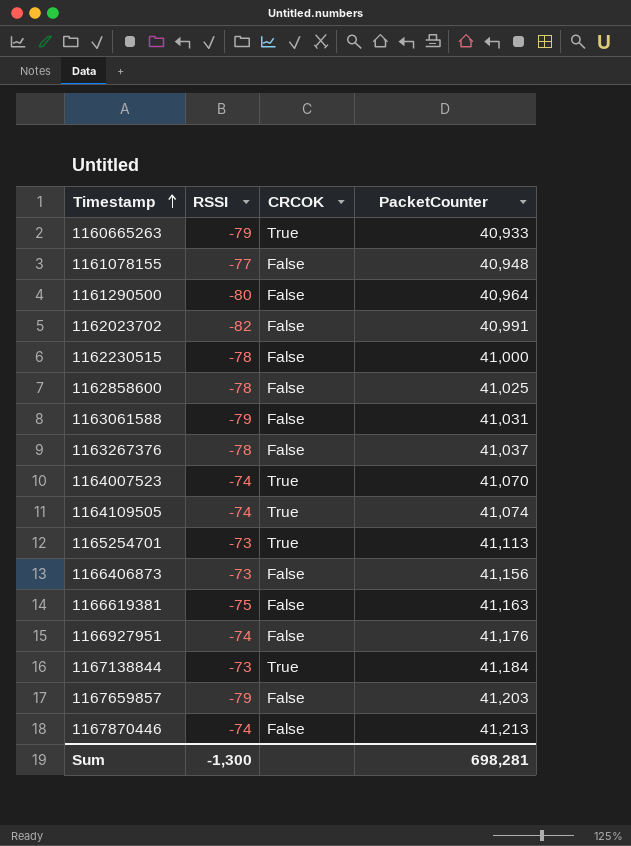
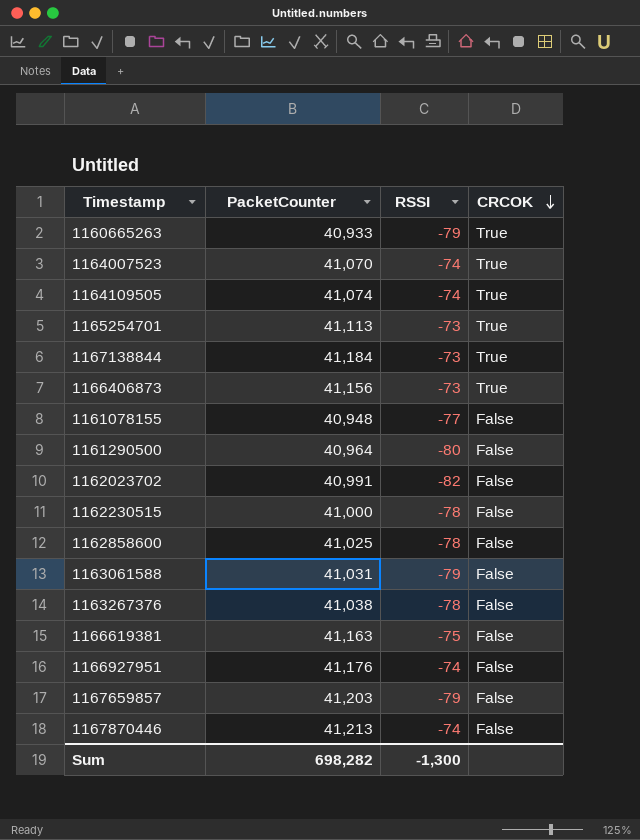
row order: Timestamp ascending -> CRCOK descending
column PacketCounter | position: 4 -> 2
1166406873 | CRCOK: False -> True
1163267376 | PacketCounter: 41,037 -> 41,038
Sum | PacketCounter: 698,281 -> 698,282

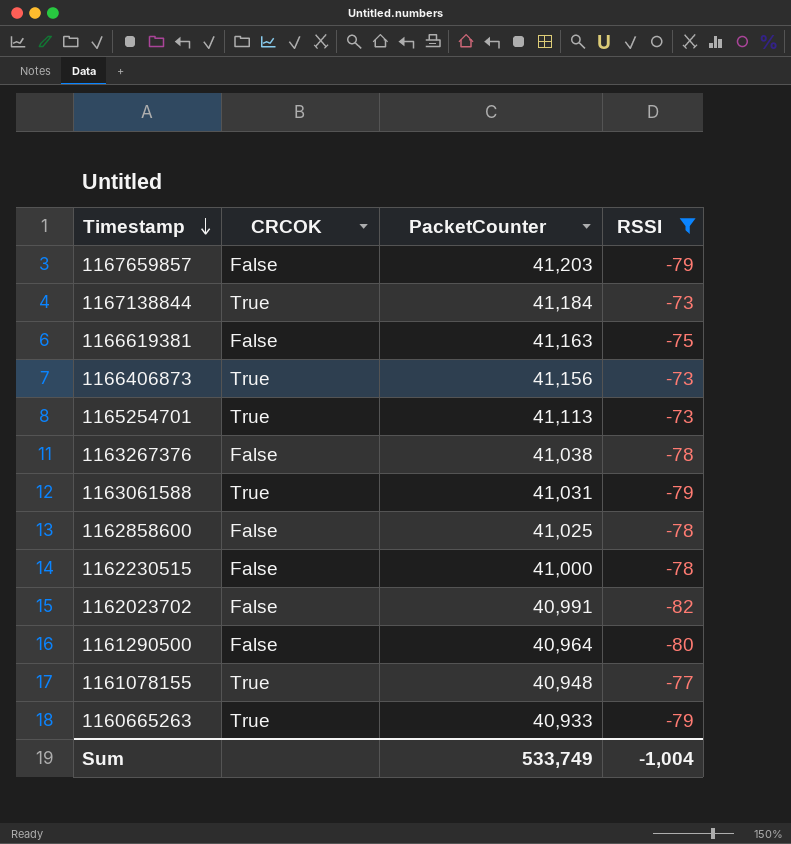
filter: none -> RSSI != -74
row order: CRCOK descending -> Timestamp descending
column CRCOK | position: 4 -> 2
1163061588 | CRCOK: False -> True
1161078155 | CRCOK: False -> True
Sum | PacketCounter: 698,282 -> 533,749
Sum | RSSI: -1,300 -> -1,004

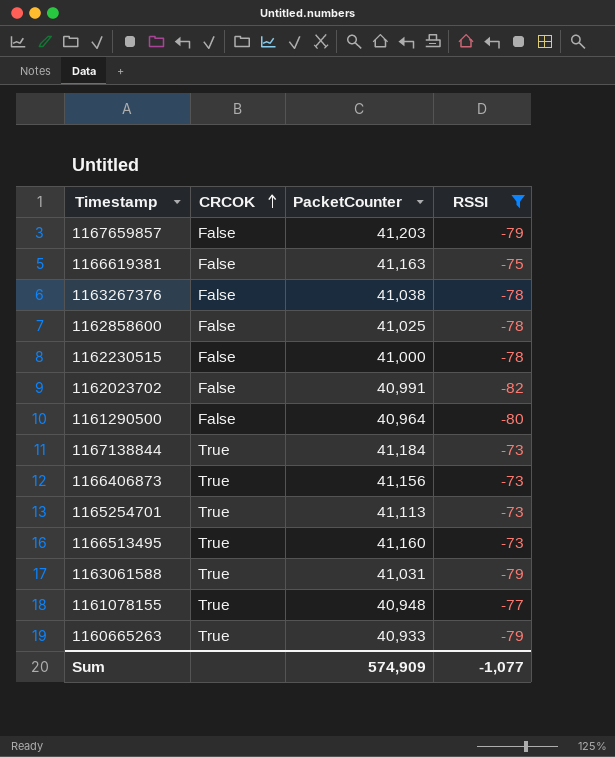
row order: Timestamp descending -> CRCOK ascending
row 1166513495: none -> True | 41,160 | -73
Sum | PacketCounter: 533,749 -> 574,909
Sum | RSSI: -1,004 -> -1,077

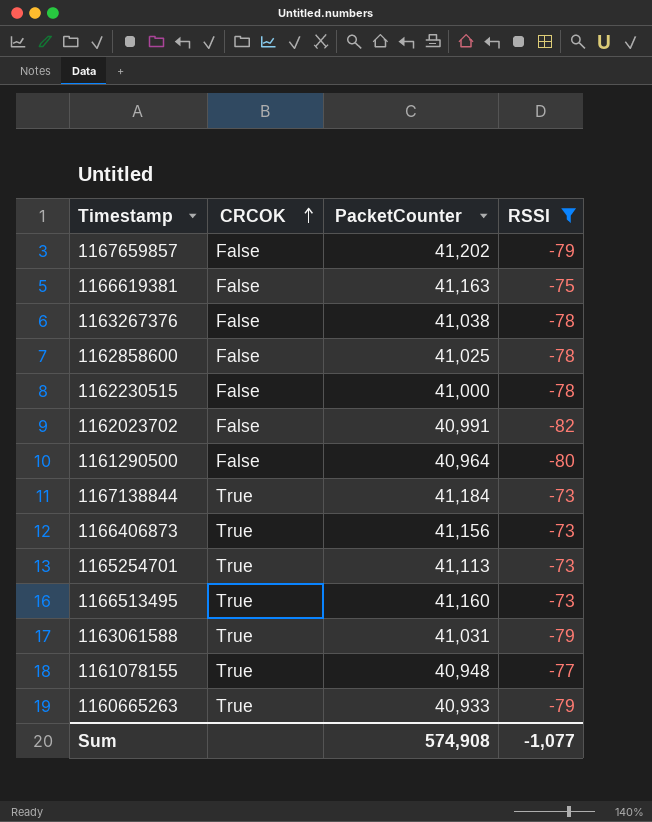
1167659857 | PacketCounter: 41,203 -> 41,202
Sum | PacketCounter: 574,909 -> 574,908

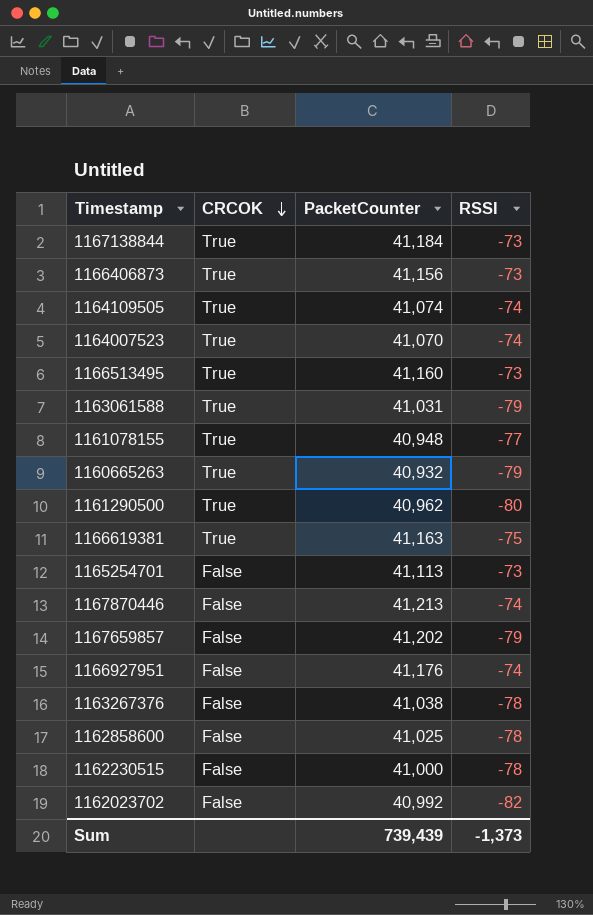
filter: RSSI != -74 -> none
row order: CRCOK ascending -> CRCOK descending
1160665263 | PacketCounter: 40,933 -> 40,932
1161290500 | CRCOK: False -> True
1161290500 | PacketCounter: 40,964 -> 40,962
1166619381 | CRCOK: False -> True
1165254701 | CRCOK: True -> False
1162023702 | PacketCounter: 40,991 -> 40,992
Sum | PacketCounter: 574,908 -> 739,439
Sum | RSSI: -1,077 -> -1,373

